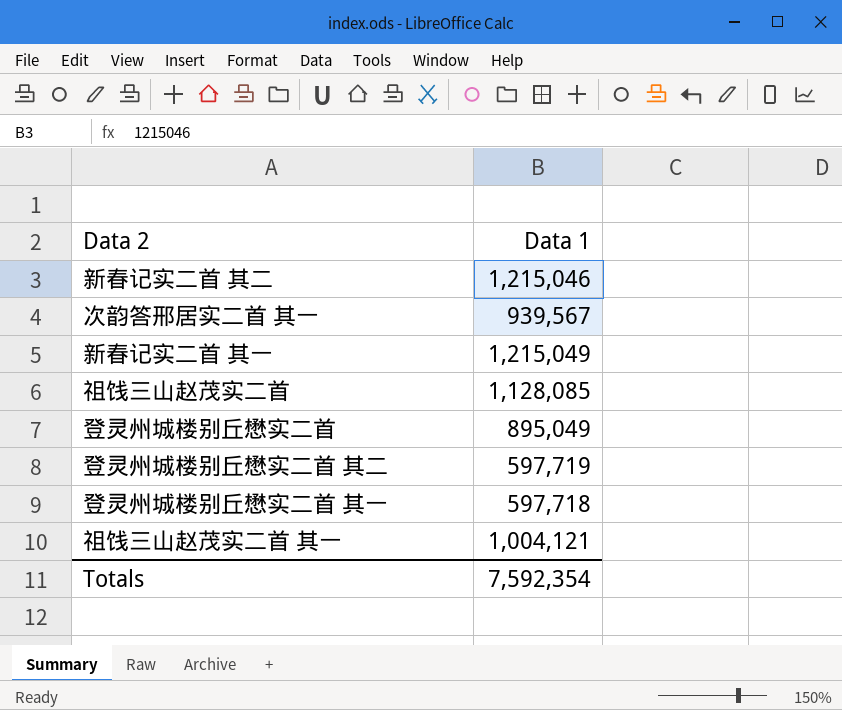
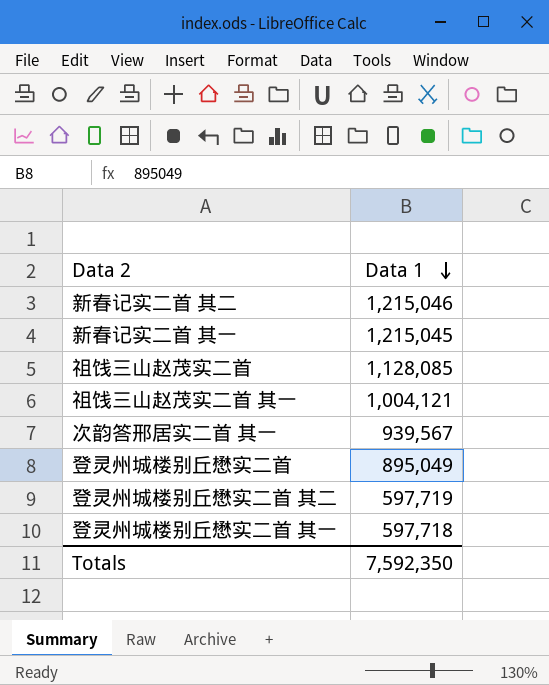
row order: none -> Data 1 descending
新春记实二首 其一 | Data 1: 1,215,049 -> 1,215,045
Totals | Data 1: 7,592,354 -> 7,592,350

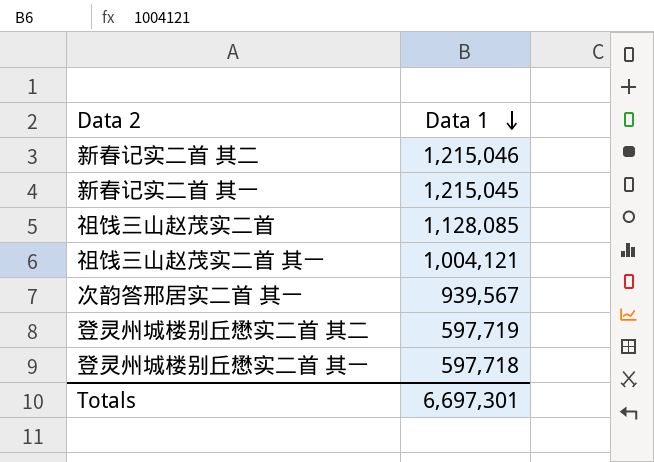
row 登灵州城楼别丘懋实二首: 895,049 -> none
Totals | Data 1: 7,592,350 -> 6,697,301

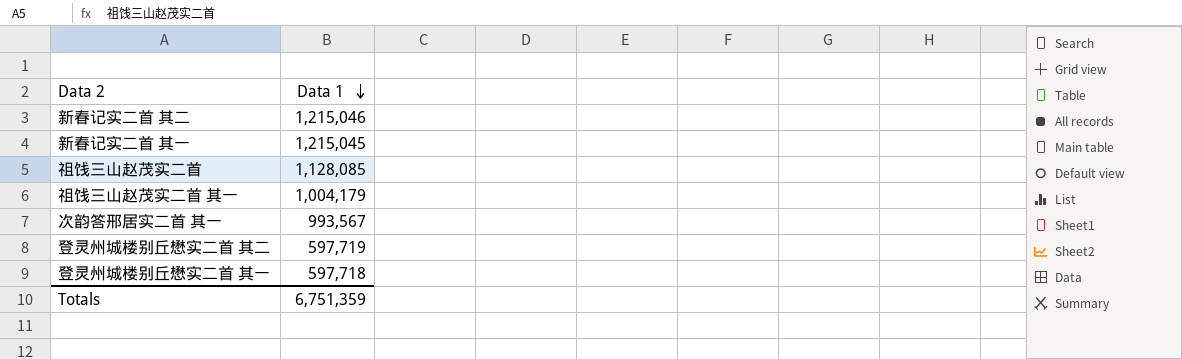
祖饯三山赵茂实二首 其一 | Data 1: 1,004,121 -> 1,004,179
次韵答邢居实二首 其一 | Data 1: 939,567 -> 993,567
Totals | Data 1: 6,697,301 -> 6,751,359

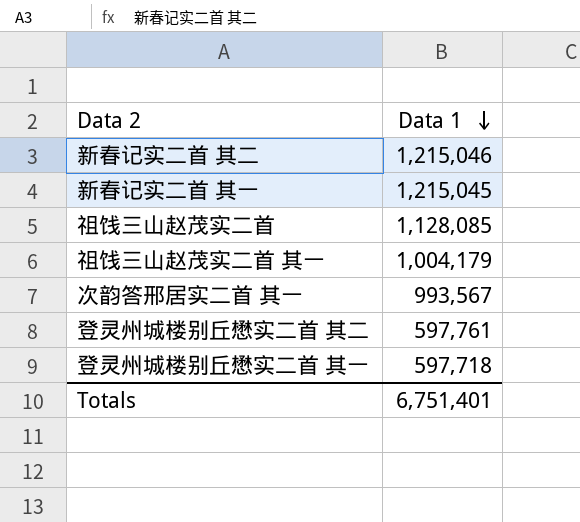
登灵州城楼别丘懋实二首 其二 | Data 1: 597,719 -> 597,761
Totals | Data 1: 6,751,359 -> 6,751,401

